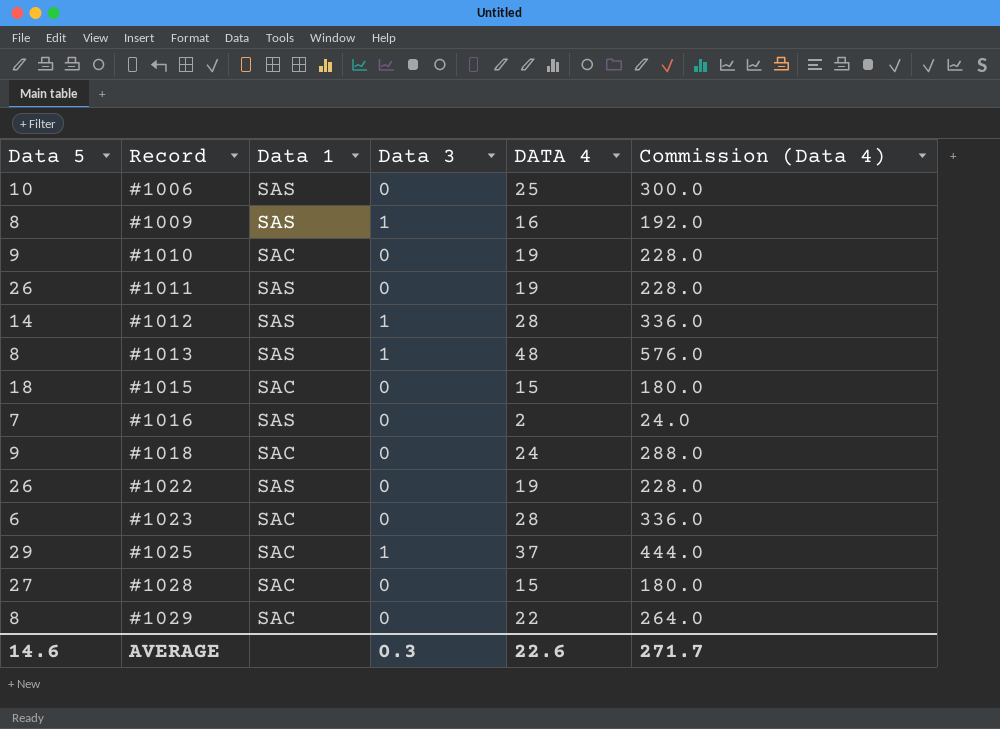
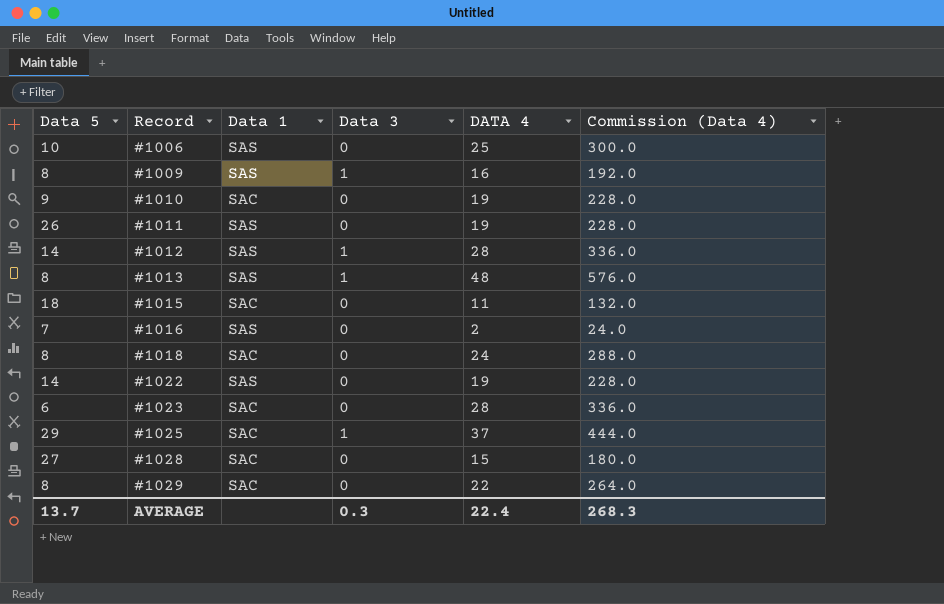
#1015 | DATA 4: 15 -> 11
#1015 | Commission (Data 4): 180.0 -> 132.0
#1018 | Data 5: 9 -> 8
#1022 | Data 5: 26 -> 14
AVERAGE | Data 5: 14.6 -> 13.7
AVERAGE | DATA 4: 22.6 -> 22.4
AVERAGE | Commission (Data 4): 271.7 -> 268.3

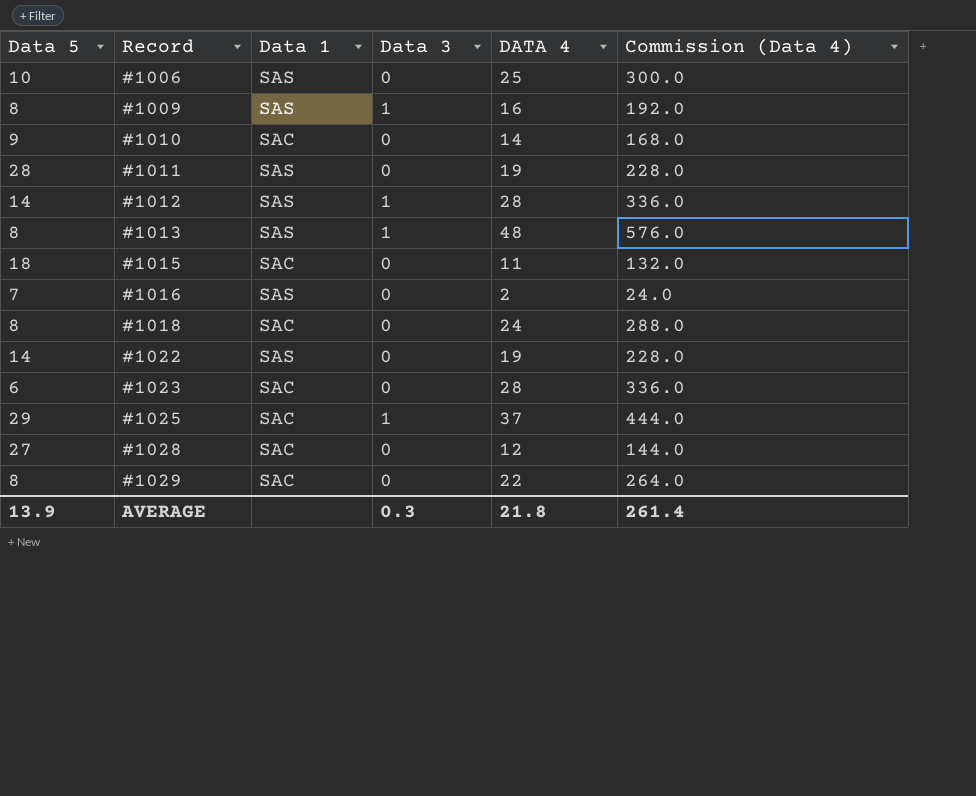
#1010 | DATA 4: 19 -> 14
#1010 | Commission (Data 4): 228.0 -> 168.0
#1011 | Data 5: 26 -> 28
#1028 | DATA 4: 15 -> 12
#1028 | Commission (Data 4): 180.0 -> 144.0
AVERAGE | Data 5: 13.7 -> 13.9
AVERAGE | DATA 4: 22.4 -> 21.8
AVERAGE | Commission (Data 4): 268.3 -> 261.4

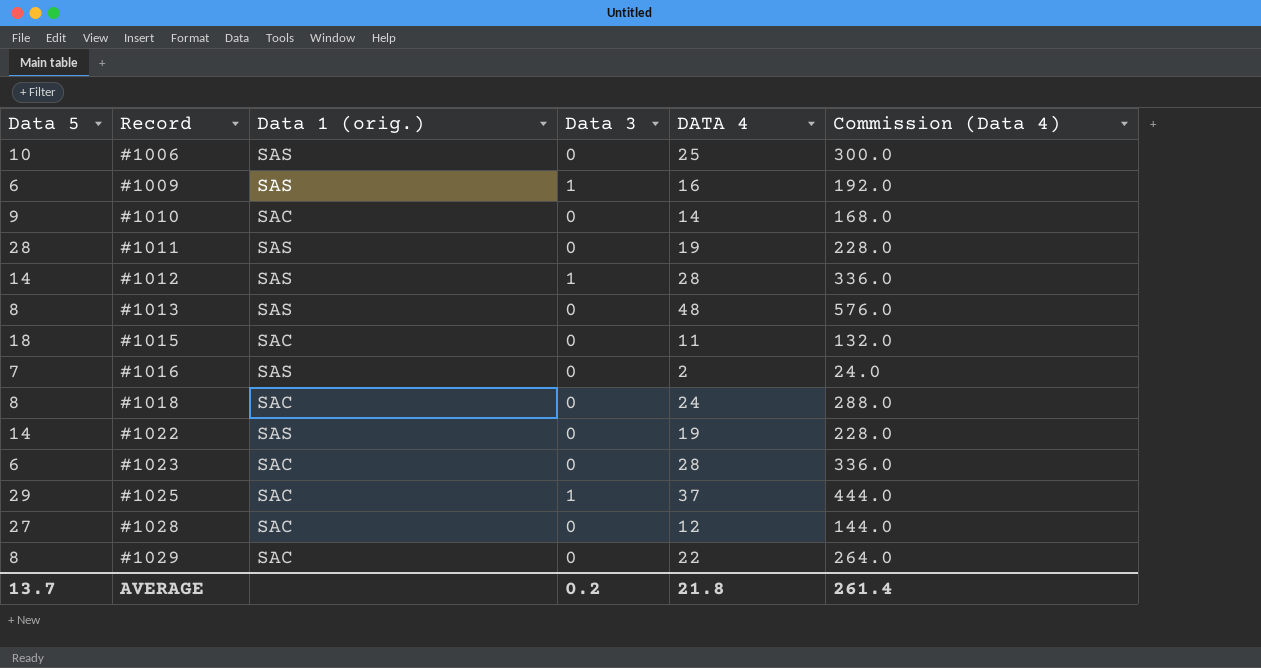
column name: Data 1 -> Data 1 (orig.)
#1009 | Data 5: 8 -> 6
#1013 | Data 3: 1 -> 0
AVERAGE | Data 5: 13.9 -> 13.7
AVERAGE | Data 3: 0.3 -> 0.2

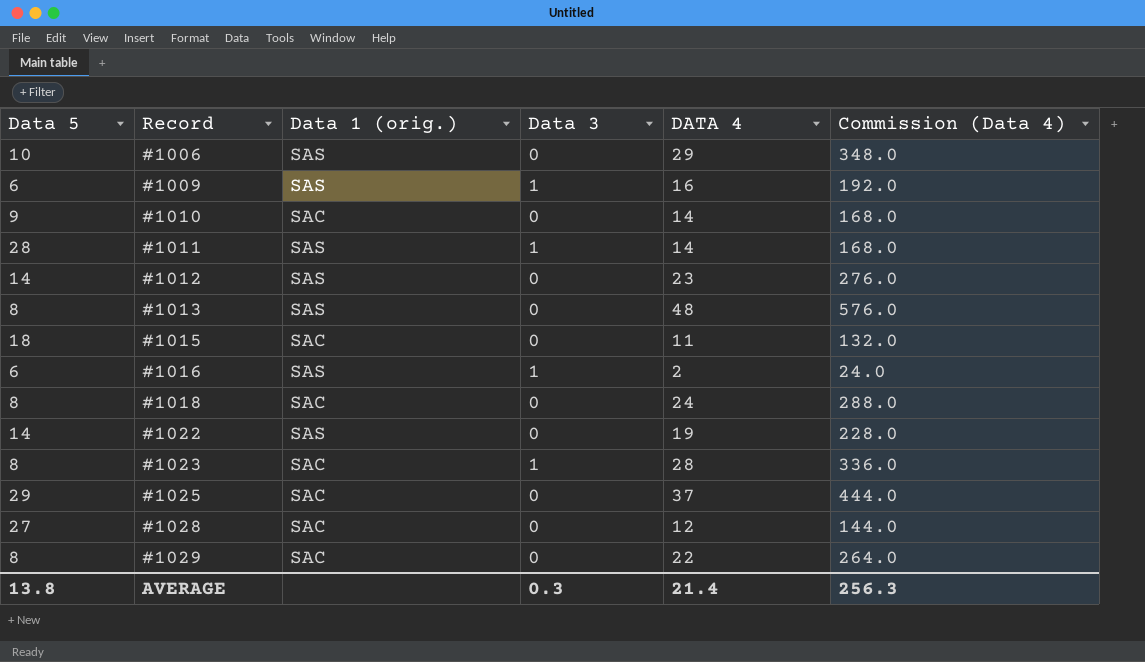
#1006 | DATA 4: 25 -> 29
#1006 | Commission (Data 4): 300.0 -> 348.0
#1011 | Data 3: 0 -> 1
#1011 | DATA 4: 19 -> 14
#1011 | Commission (Data 4): 228.0 -> 168.0
#1012 | Data 3: 1 -> 0
#1012 | DATA 4: 28 -> 23
#1012 | Commission (Data 4): 336.0 -> 276.0
#1016 | Data 5: 7 -> 6
#1016 | Data 3: 0 -> 1
#1023 | Data 5: 6 -> 8
#1023 | Data 3: 0 -> 1
#1025 | Data 3: 1 -> 0
AVERAGE | Data 5: 13.7 -> 13.8
AVERAGE | Data 3: 0.2 -> 0.3
AVERAGE | DATA 4: 21.8 -> 21.4
AVERAGE | Commission (Data 4): 261.4 -> 256.3

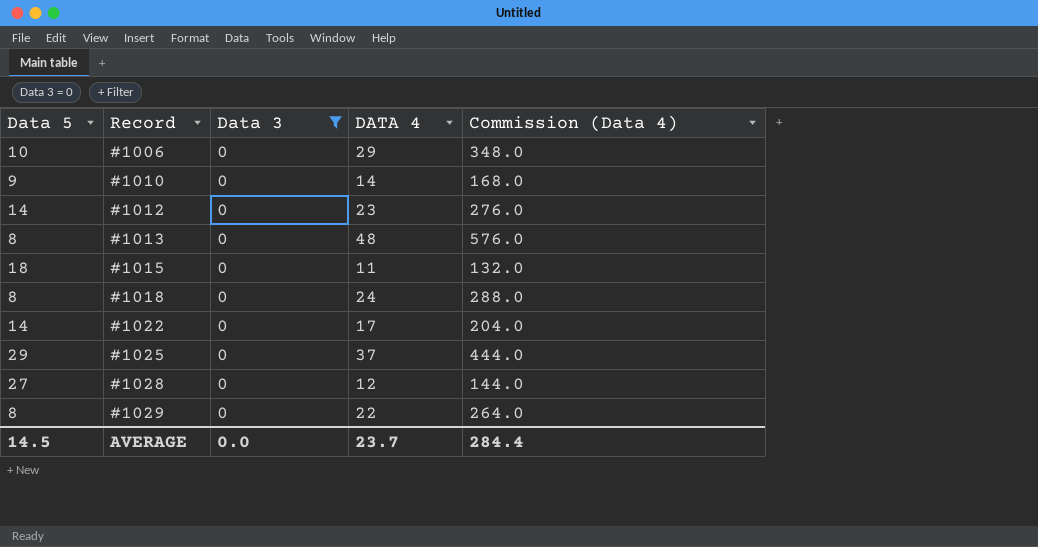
filter: none -> Data 3 = 0
column Data 1 (orig.) | position: 3 -> none
#1022 | DATA 4: 19 -> 17
#1022 | Commission (Data 4): 228.0 -> 204.0
AVERAGE | Data 5: 13.8 -> 14.5
AVERAGE | Data 3: 0.3 -> 0.0
AVERAGE | DATA 4: 21.4 -> 23.7
AVERAGE | Commission (Data 4): 256.3 -> 284.4

